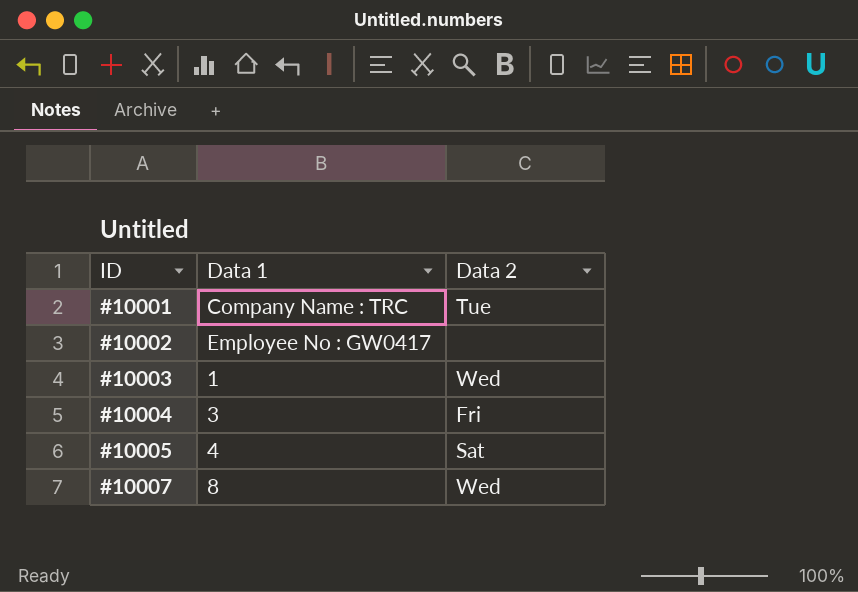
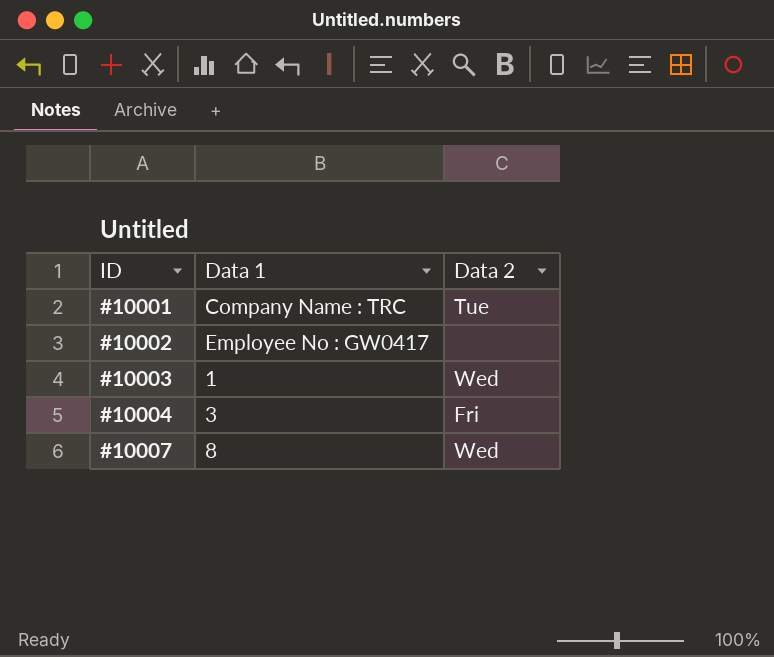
row #10005: 4 | Sat -> none

